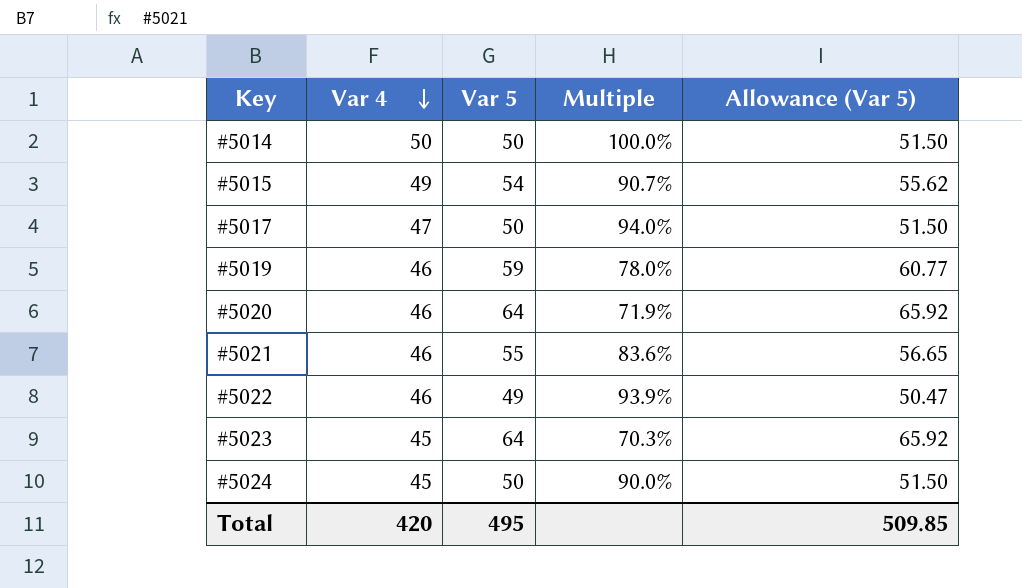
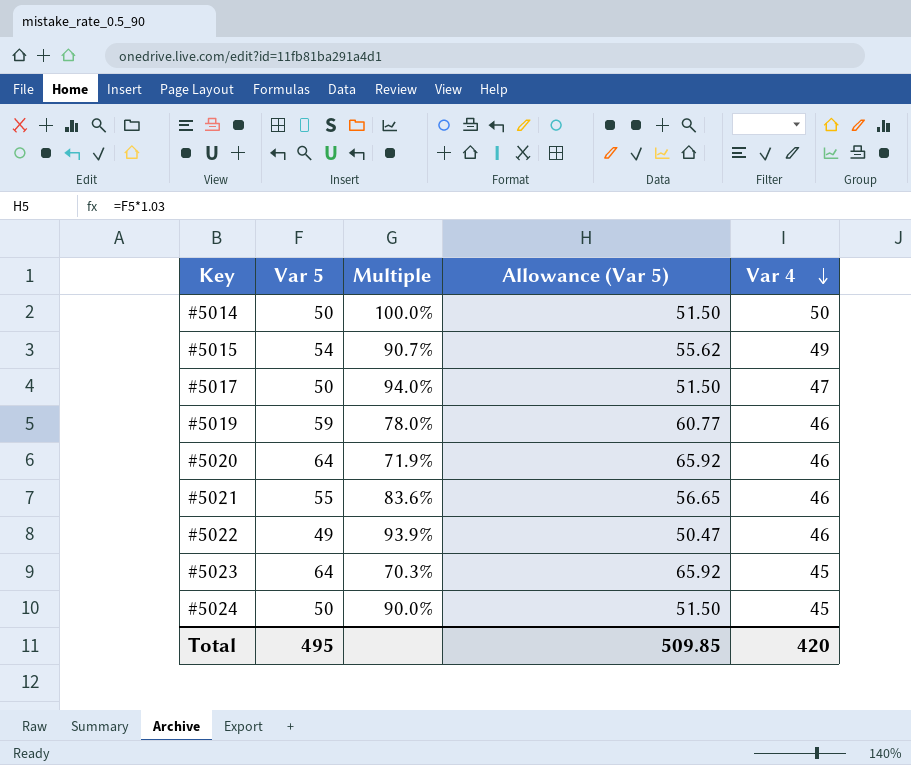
column Var 4 | position: 2 -> 5

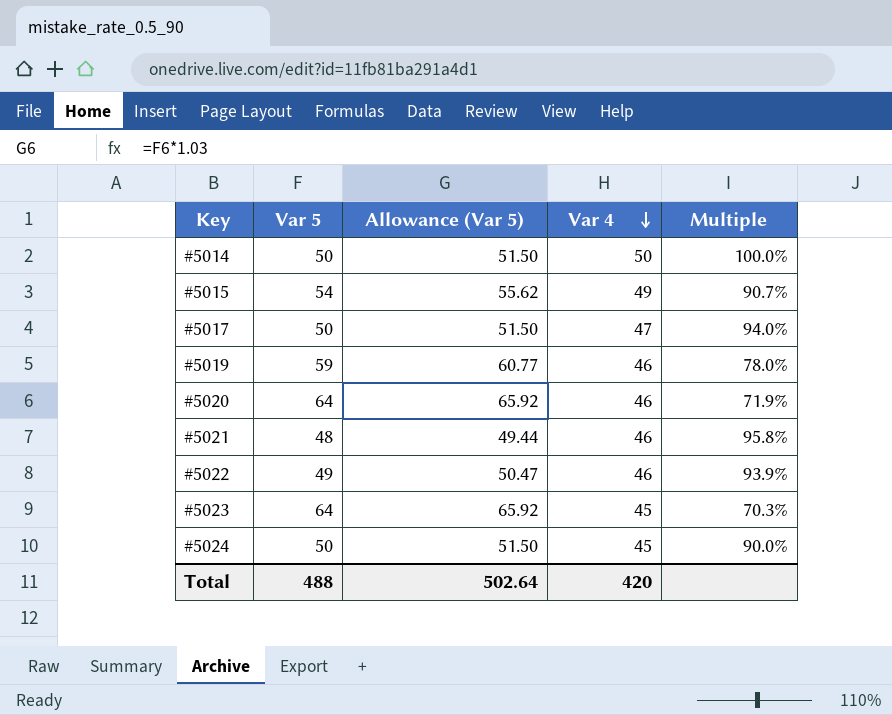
column Multiple | position: 3 -> 5
#5021 | Var 5: 55 -> 48
#5021 | Allowance (Var 5): 56.65 -> 49.44
#5021 | Multiple: 83.6% -> 95.8%
Total | Var 5: 495 -> 488
Total | Allowance (Var 5): 509.85 -> 502.64

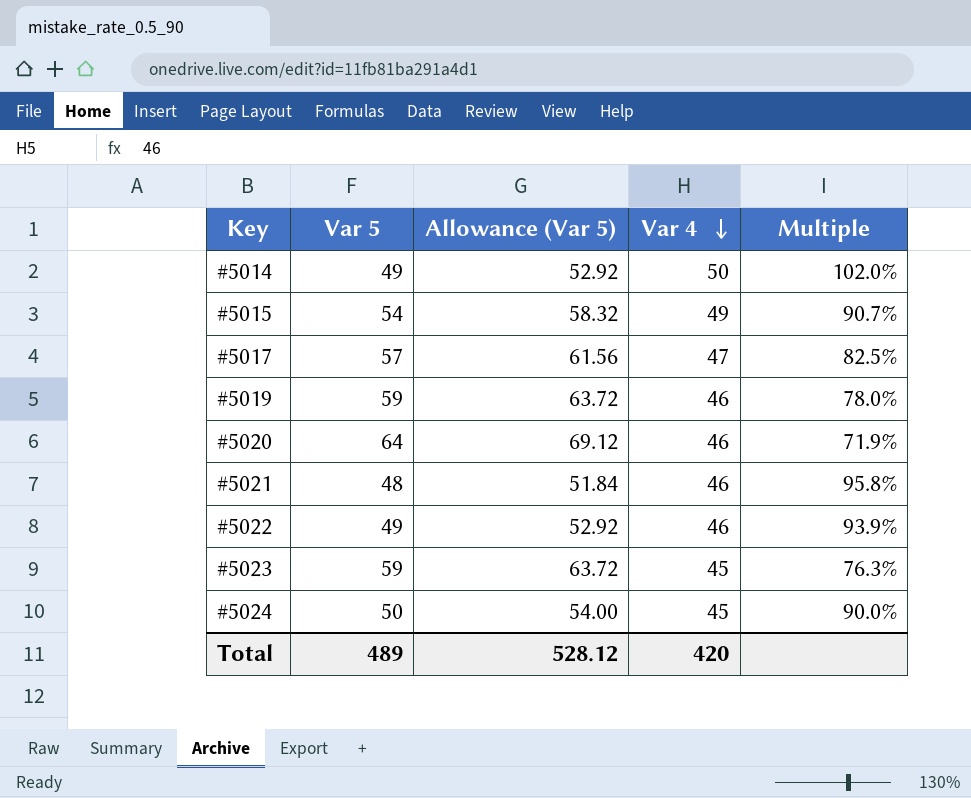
column Allowance (Var 5) | formula: [Var 5] * 1.03 -> [Var 5] * 1.08
#5014 | Var 5: 50 -> 49
#5014 | Multiple: 100.0% -> 102.0%
#5017 | Var 5: 50 -> 57
#5017 | Multiple: 94.0% -> 82.5%
#5023 | Var 5: 64 -> 59
#5023 | Multiple: 70.3% -> 76.3%
Total | Var 5: 488 -> 489
Total | Allowance (Var 5): 502.64 -> 528.12

